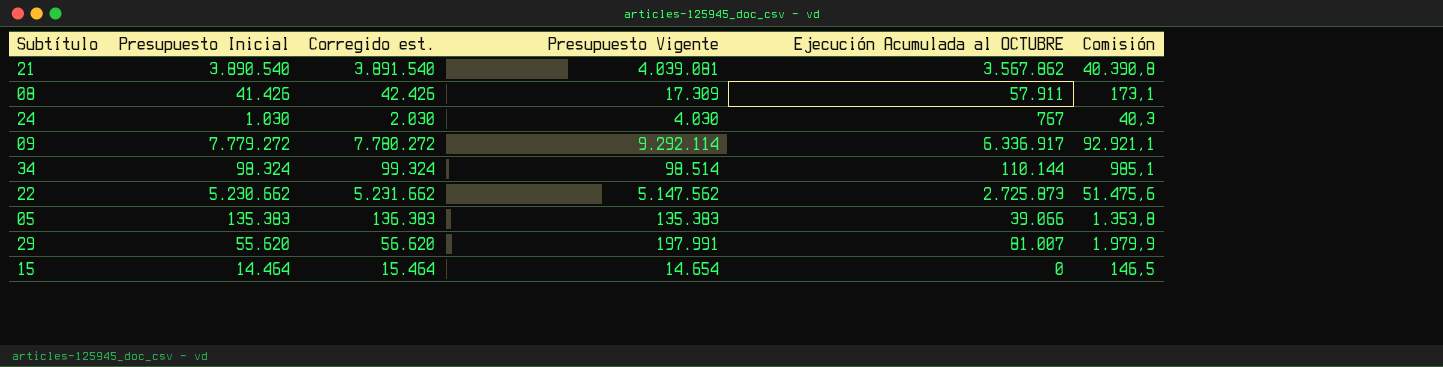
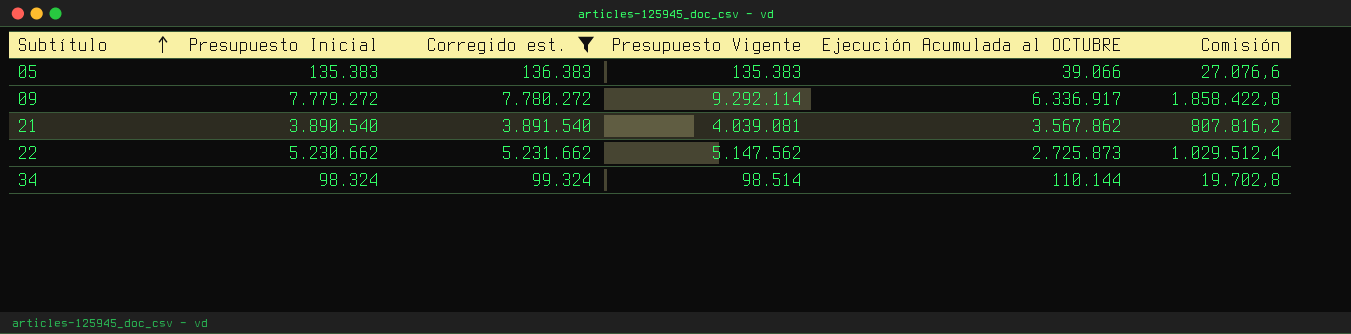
filter: none -> Corregido est. >= 99.324
row order: none -> Subtítulo ascending
column Comisión | formula: [Presupuesto Vigente] * 0,01 -> [Presupuesto Vigente] * 0,2

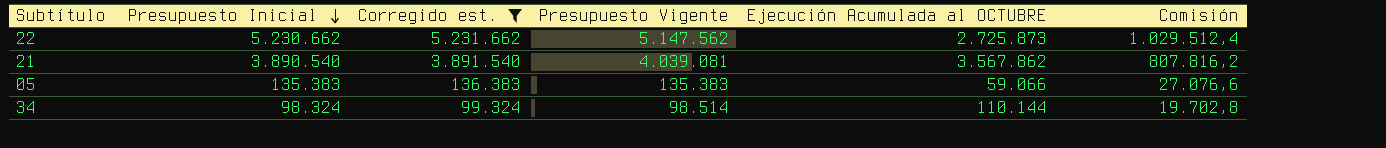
row order: Subtítulo ascending -> Presupuesto Inicial descending
row 09: 7.779.272 | 7.780.272 | 9.292.114 | 6.336.917 | 1.858.422,8 -> none
05 | Ejecución Acumulada al OCTUBRE: 39.066 -> 59.066

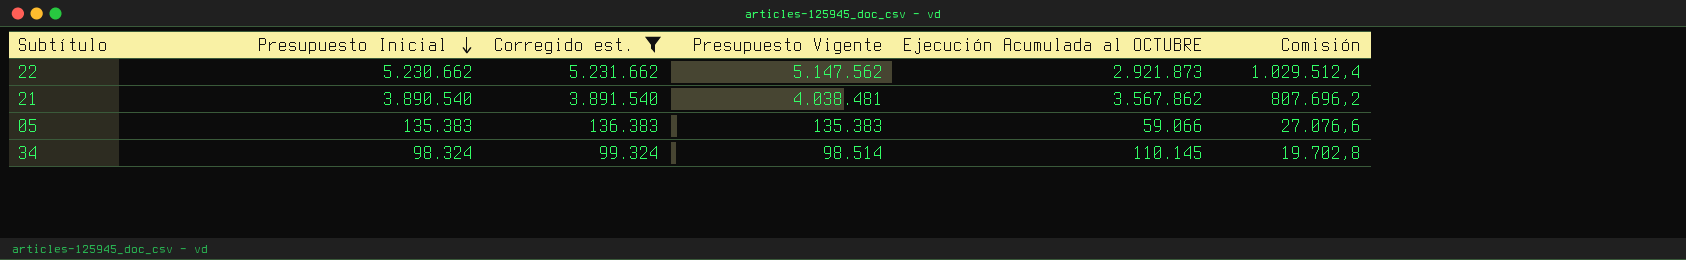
22 | Ejecución Acumulada al OCTUBRE: 2.725.873 -> 2.921.873
21 | Presupuesto Vigente: 4.039.081 -> 4.038.481
21 | Comisión: 807.816,2 -> 807.696,2
34 | Ejecución Acumulada al OCTUBRE: 110.144 -> 110.145

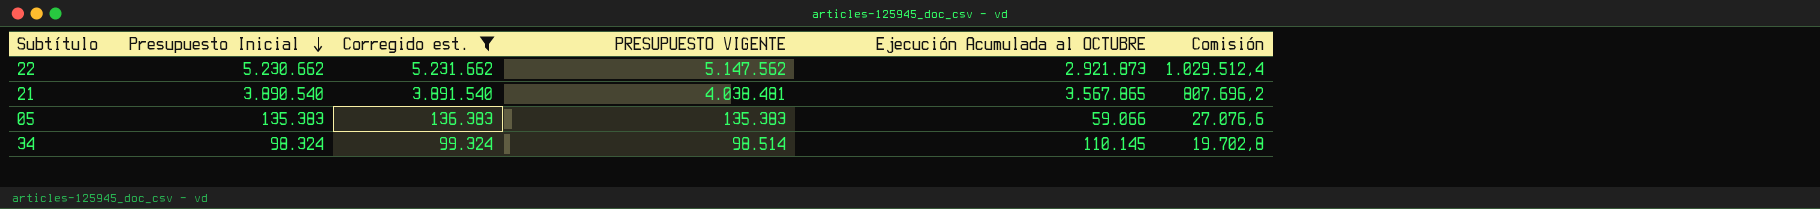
column name: Presupuesto Vigente -> PRESUPUESTO VIGENTE
21 | Ejecución Acumulada al OCTUBRE: 3.567.862 -> 3.567.865

